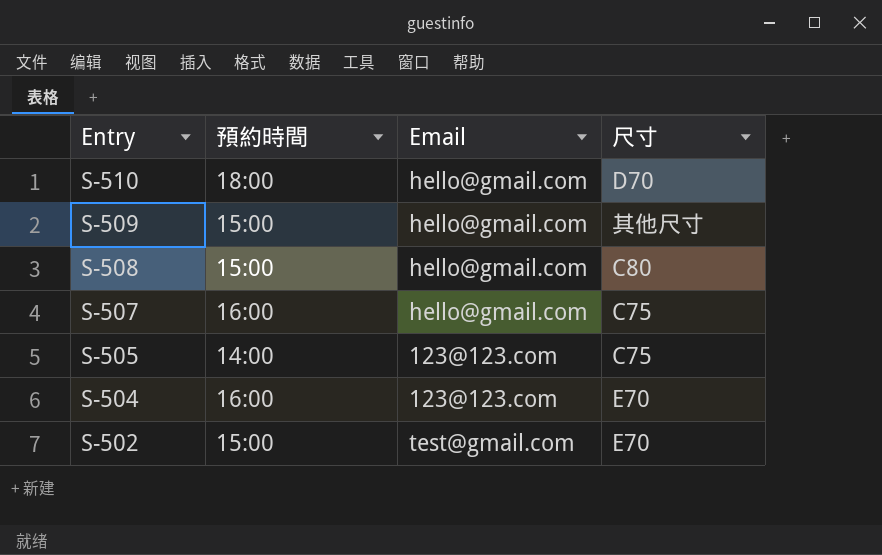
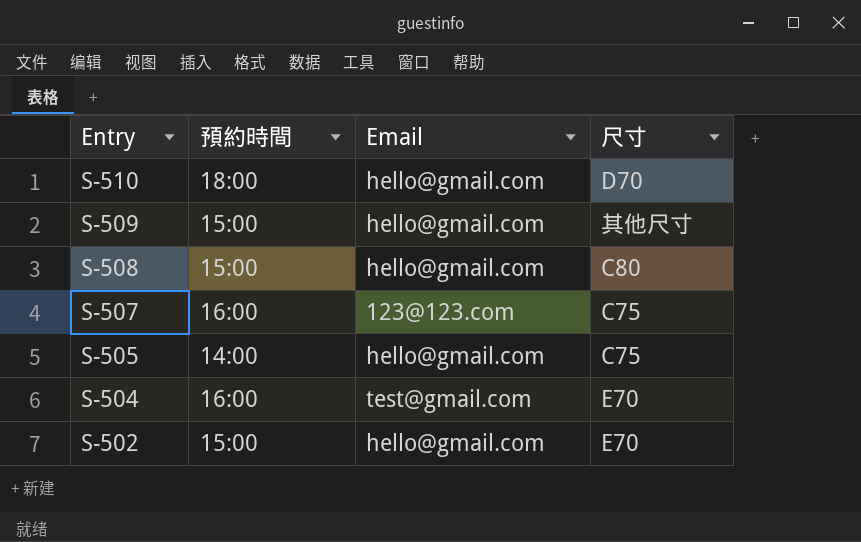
S-507 | Email: hello@gmail.com -> 123@123.com
S-505 | Email: 123@123.com -> hello@gmail.com
S-504 | Email: 123@123.com -> test@gmail.com
S-502 | Email: test@gmail.com -> hello@gmail.com

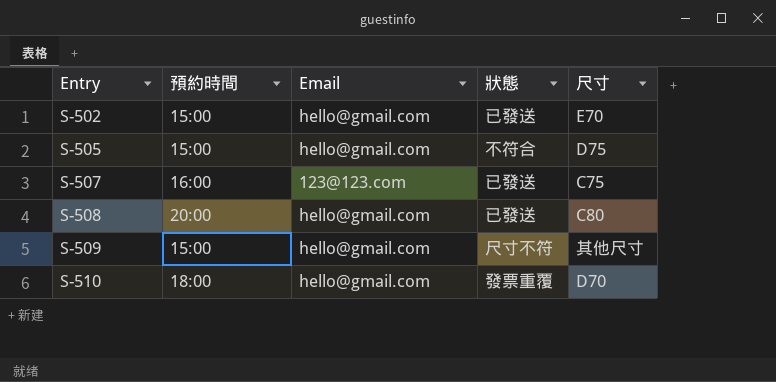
row order: Entry descending -> Entry ascending
column 狀態 | position: none -> 4
row S-504: 16:00 | test@gmail.com | E70 -> none
S-505 | 預約時間: 14:00 -> 15:00
S-505 | 尺寸: C75 -> D75
S-508 | 預約時間: 15:00 -> 20:00

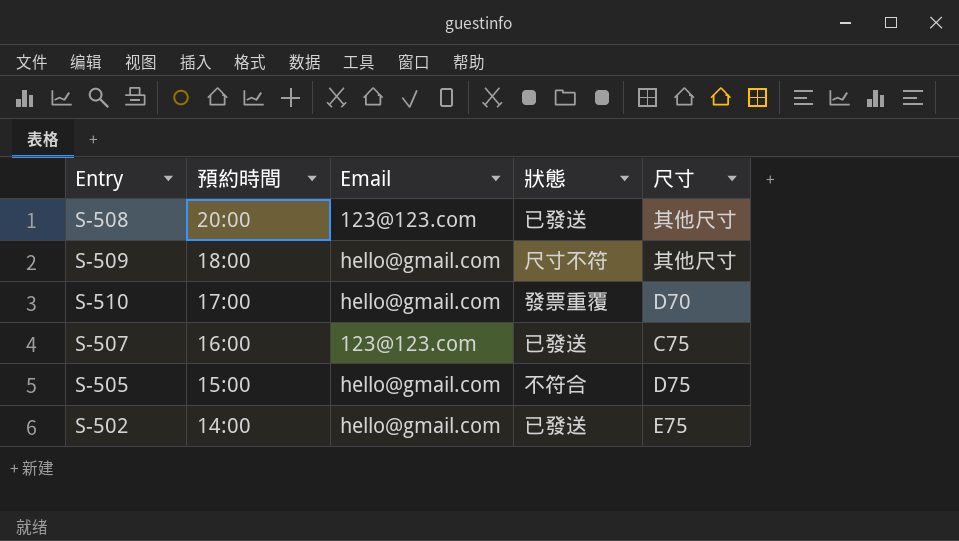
row order: Entry ascending -> 預約時間 descending
S-508 | Email: hello@gmail.com -> 123@123.com
S-508 | 尺寸: C80 -> 其他尺寸
S-509 | 預約時間: 15:00 -> 18:00
S-510 | 預約時間: 18:00 -> 17:00
S-502 | 預約時間: 15:00 -> 14:00
S-502 | 尺寸: E70 -> E75

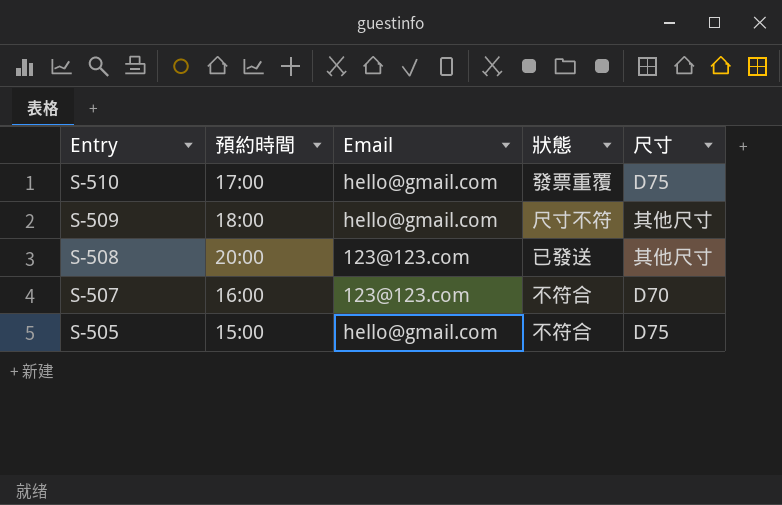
row order: 預約時間 descending -> Entry descending
row S-502: 14:00 | hello@gmail.com | 已發送 | E75 -> none
S-510 | 尺寸: D70 -> D75
S-507 | 狀態: 已發送 -> 不符合
S-507 | 尺寸: C75 -> D70

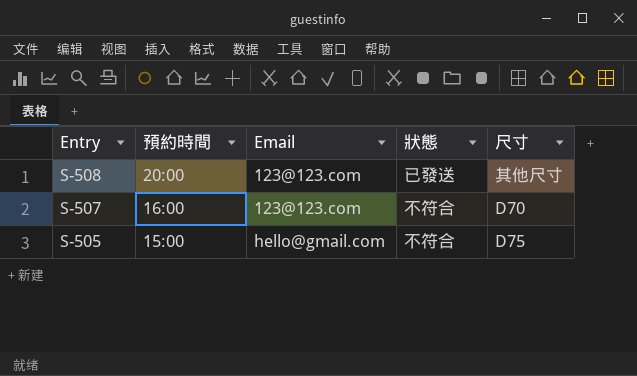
row S-510: 17:00 | hello@gmail.com | 發票重覆 | D75 -> none
row S-509: 18:00 | hello@gmail.com | 尺寸不符 | 其他尺寸 -> none

